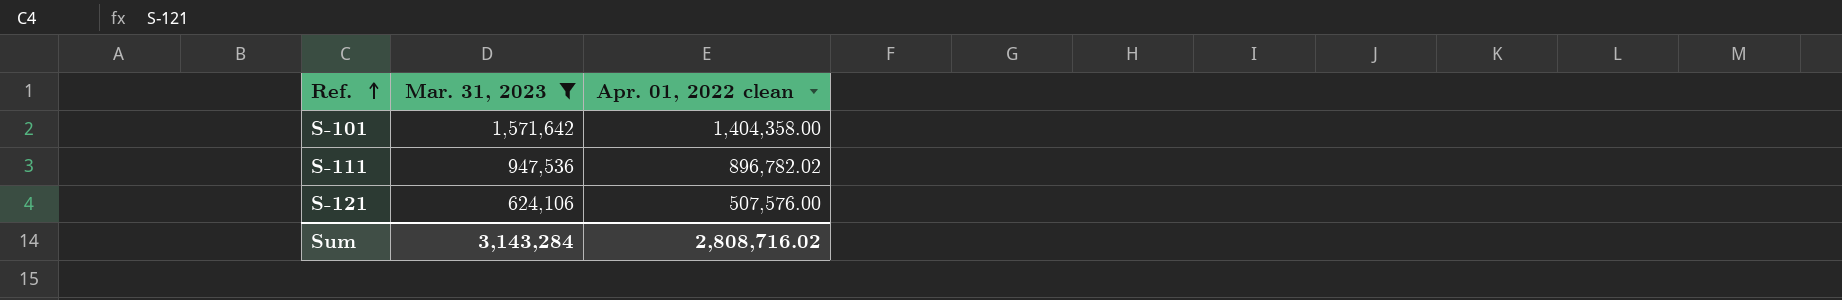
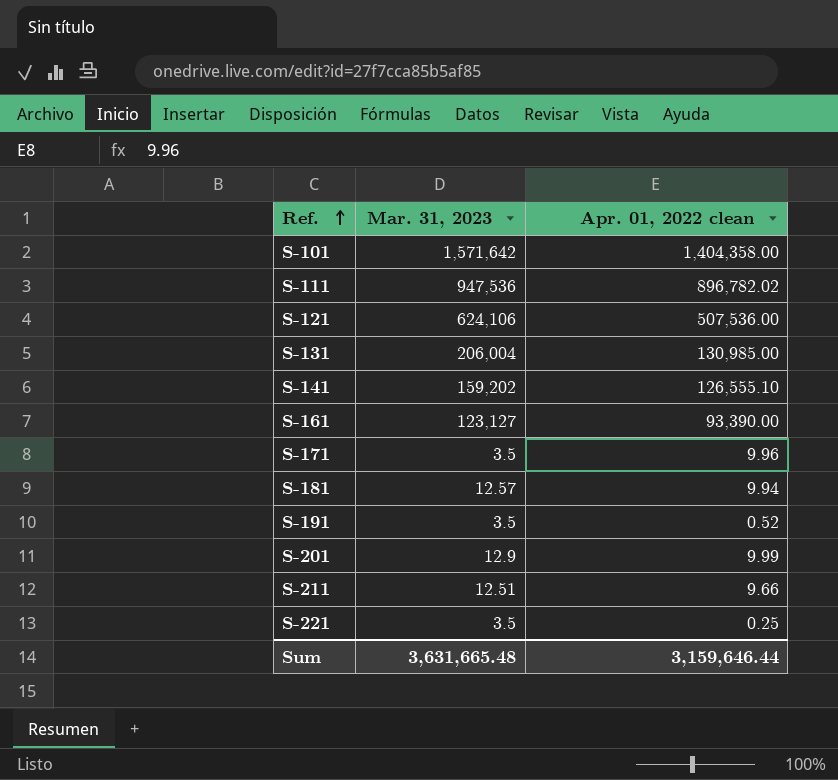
filter: Mar. 31, 2023 >= 624,106 -> none
S-121 | Apr. 01, 2022 clean: 507,576.00 -> 507,536.00
Sum | Mar. 31, 2023: 3,143,284 -> 3,631,665.48
Sum | Apr. 01, 2022 clean: 2,808,716.02 -> 3,159,646.44

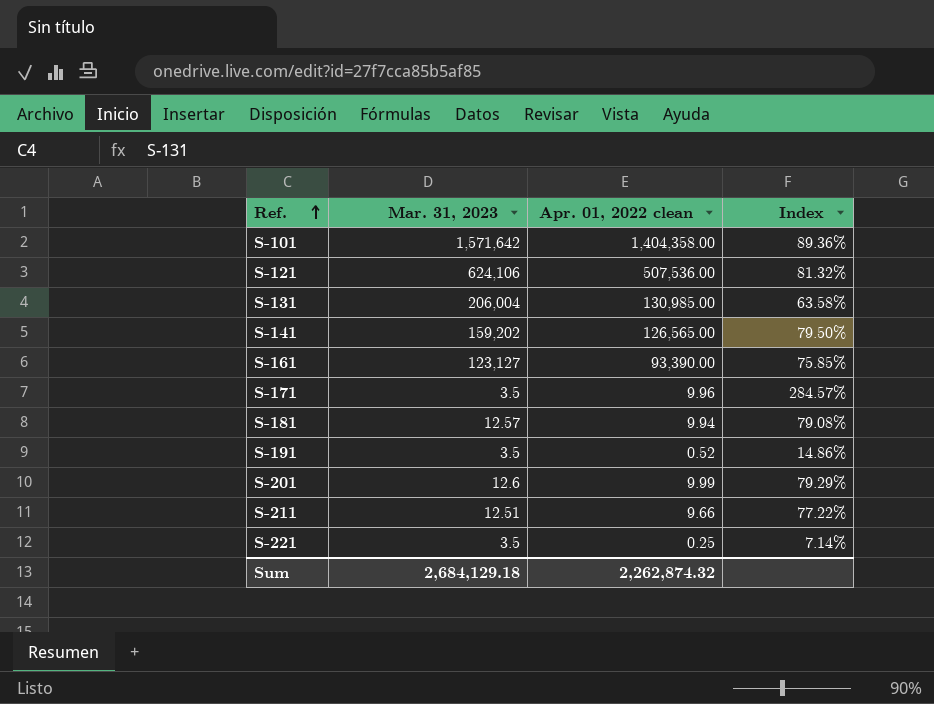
column Index | formula: none -> [Apr. 01, 2022 clean] / [Mar. 31, 2023]
row S-111: 947,536 | 896,782.02 -> none
S-141 | Apr. 01, 2022 clean: 126,555.10 -> 126,565.00
S-201 | Mar. 31, 2023: 12.9 -> 12.6
Sum | Mar. 31, 2023: 3,631,665.48 -> 2,684,129.18
Sum | Apr. 01, 2022 clean: 3,159,646.44 -> 2,262,874.32

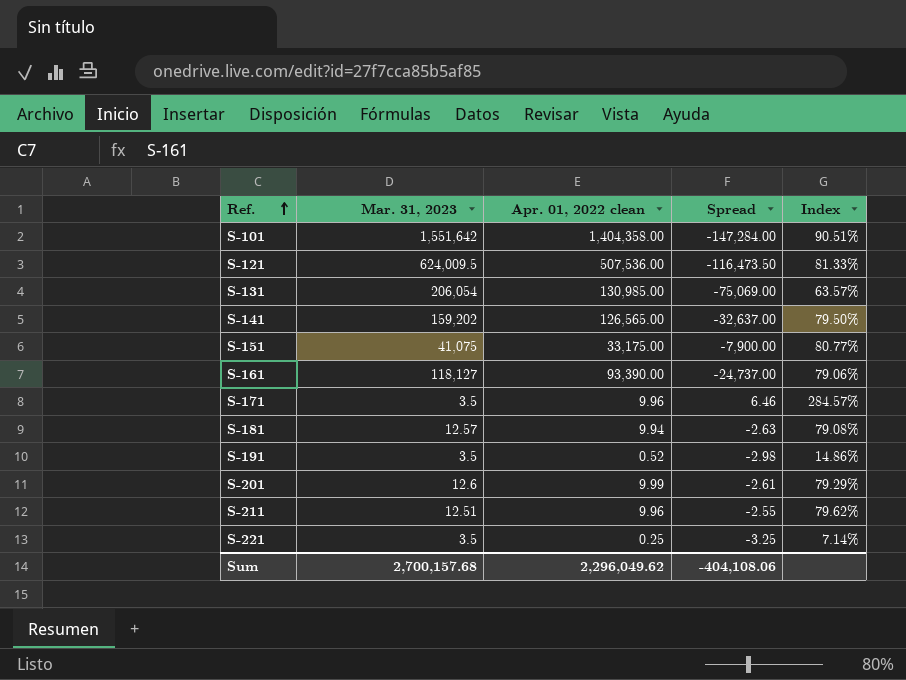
column Spread | formula: none -> [Apr. 01, 2022 clean] - [Mar. 31, 2023]
S-101 | Mar. 31, 2023: 1,571,642 -> 1,551,642
S-101 | Index: 89.36% -> 90.51%
S-121 | Mar. 31, 2023: 624,106 -> 624,009.5
S-121 | Index: 81.32% -> 81.33%
S-131 | Mar. 31, 2023: 206,004 -> 206,054
S-131 | Index: 63.58% -> 63.57%
row S-151: none -> 41,075 | 33,175.00 | -7,900.00 | 80.77%
S-161 | Mar. 31, 2023: 123,127 -> 118,127
S-161 | Index: 75.85% -> 79.06%
S-211 | Apr. 01, 2022 clean: 9.66 -> 9.96
S-211 | Index: 77.22% -> 79.62%
Sum | Mar. 31, 2023: 2,684,129.18 -> 2,700,157.68
Sum | Apr. 01, 2022 clean: 2,262,874.32 -> 2,296,049.62

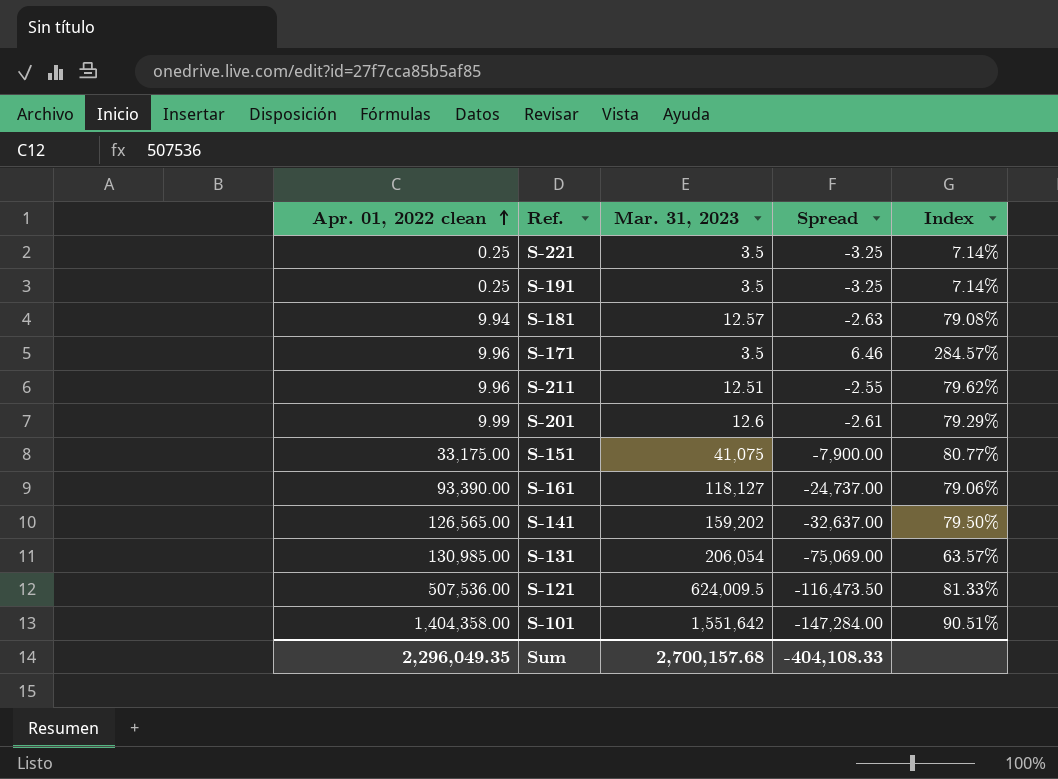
row order: Ref. ascending -> Apr. 01, 2022 clean ascending
column Apr. 01, 2022 clean | position: 3 -> 1
S-191 | Apr. 01, 2022 clean: 0.52 -> 0.25
S-191 | Spread: -2.98 -> -3.25
S-191 | Index: 14.86% -> 7.14%
Sum | Apr. 01, 2022 clean: 2,296,049.62 -> 2,296,049.35
Sum | Spread: -404,108.06 -> -404,108.33

